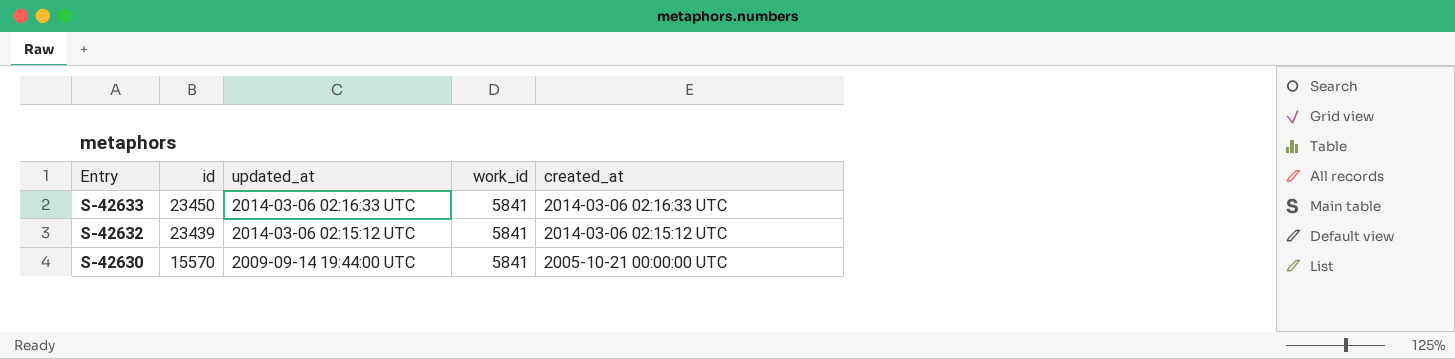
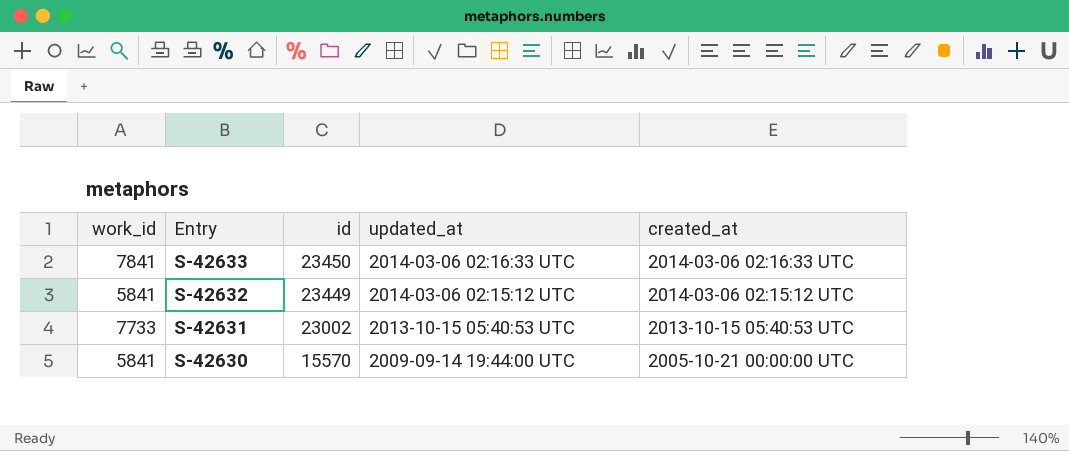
column work_id | position: 4 -> 1
S-42633 | work_id: 5841 -> 7841
S-42632 | id: 23439 -> 23449
row S-42631: none -> 7733 | 23002 | 2013-10-15 05:40:53 UTC | 2013-10-15 05:40:53 UTC

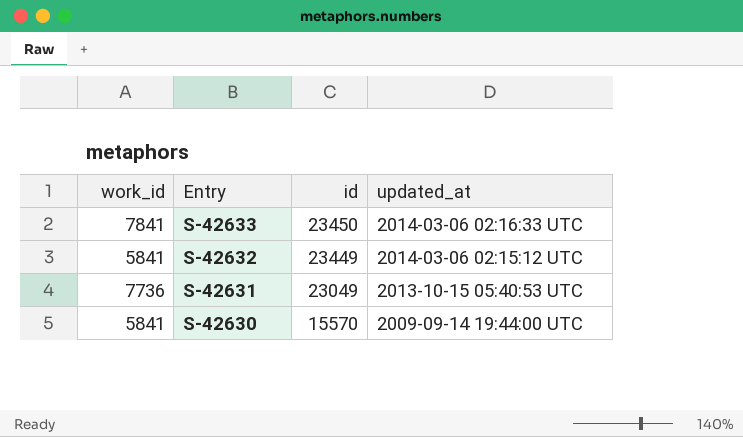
column created_at | position: 5 -> none
S-42631 | work_id: 7733 -> 7736
S-42631 | id: 23002 -> 23049

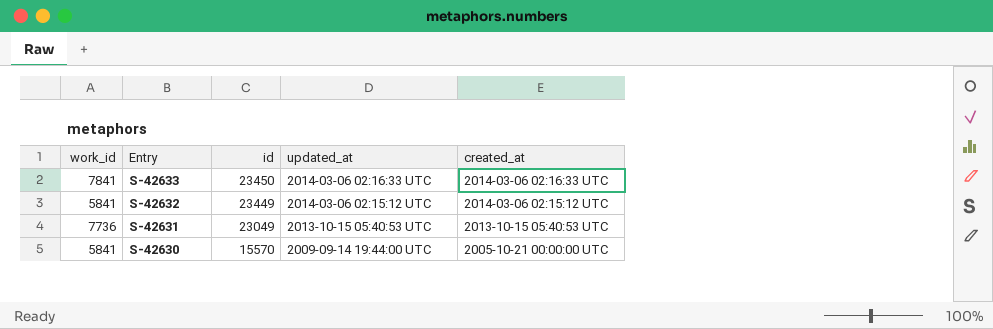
column created_at | position: none -> 5

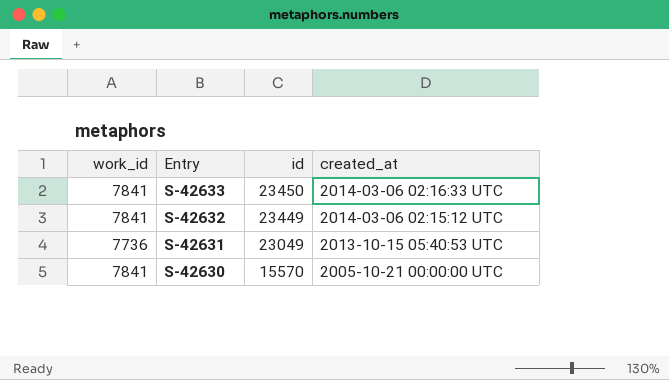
column updated_at | position: 4 -> none
S-42632 | work_id: 5841 -> 7841
S-42630 | work_id: 5841 -> 7841

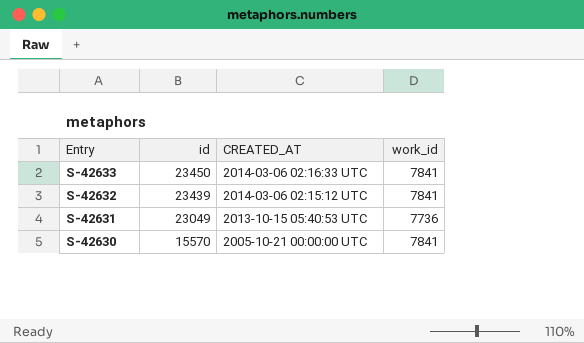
column name: created_at -> CREATED_AT
column work_id | position: 1 -> 4
S-42632 | id: 23449 -> 23439

